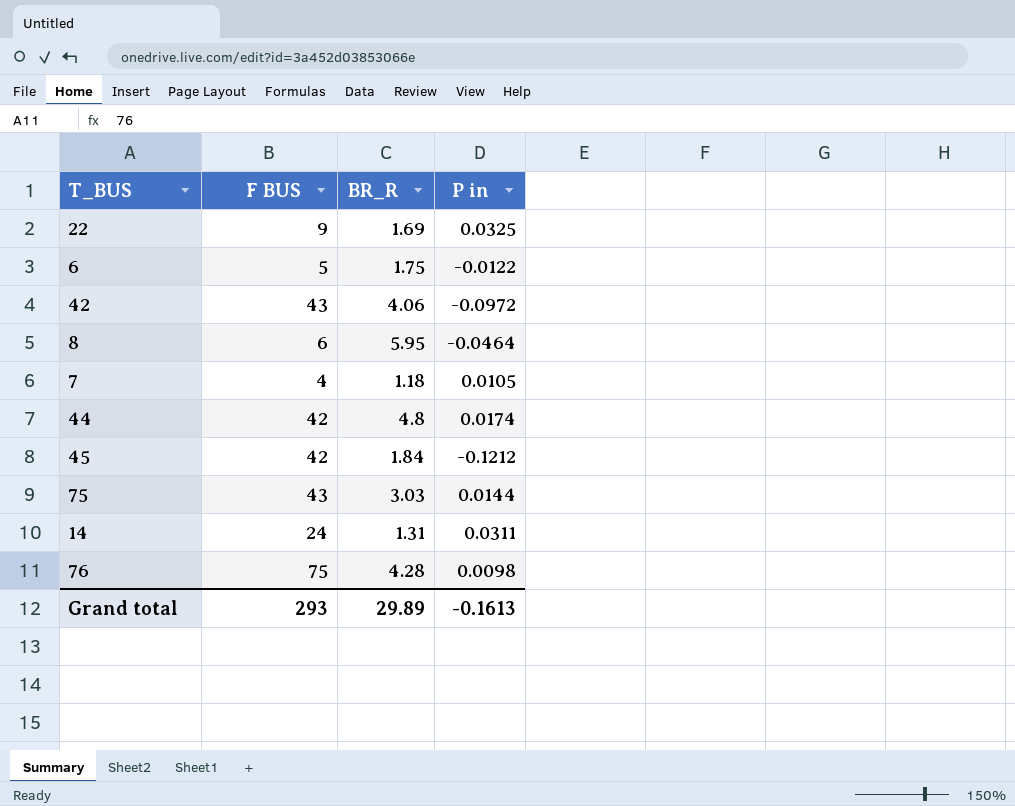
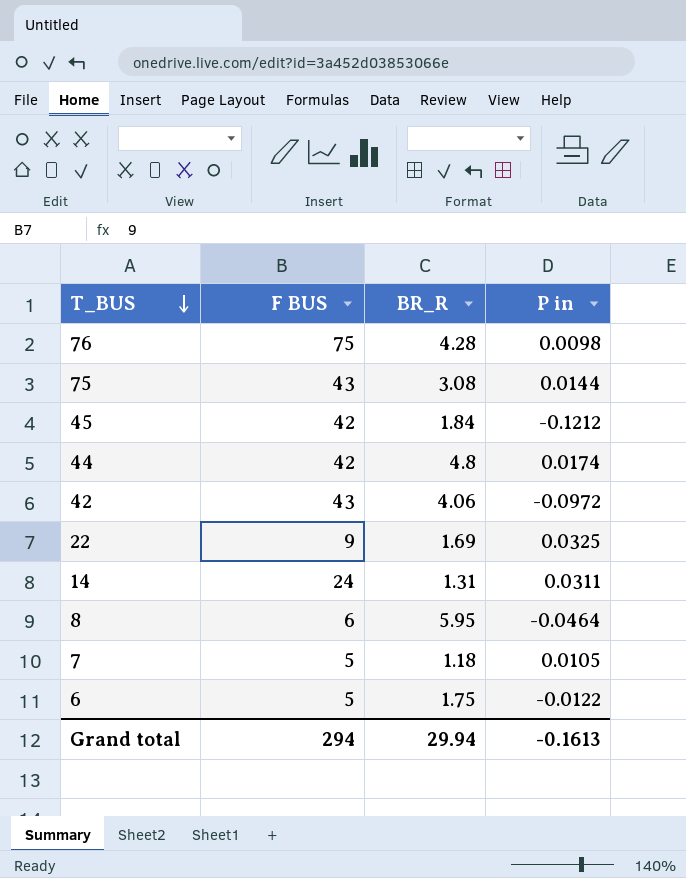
row order: none -> T_BUS descending
75 | BR_R: 3.03 -> 3.08
7 | F BUS: 4 -> 5
Grand total | F BUS: 293 -> 294
Grand total | BR_R: 29.89 -> 29.94

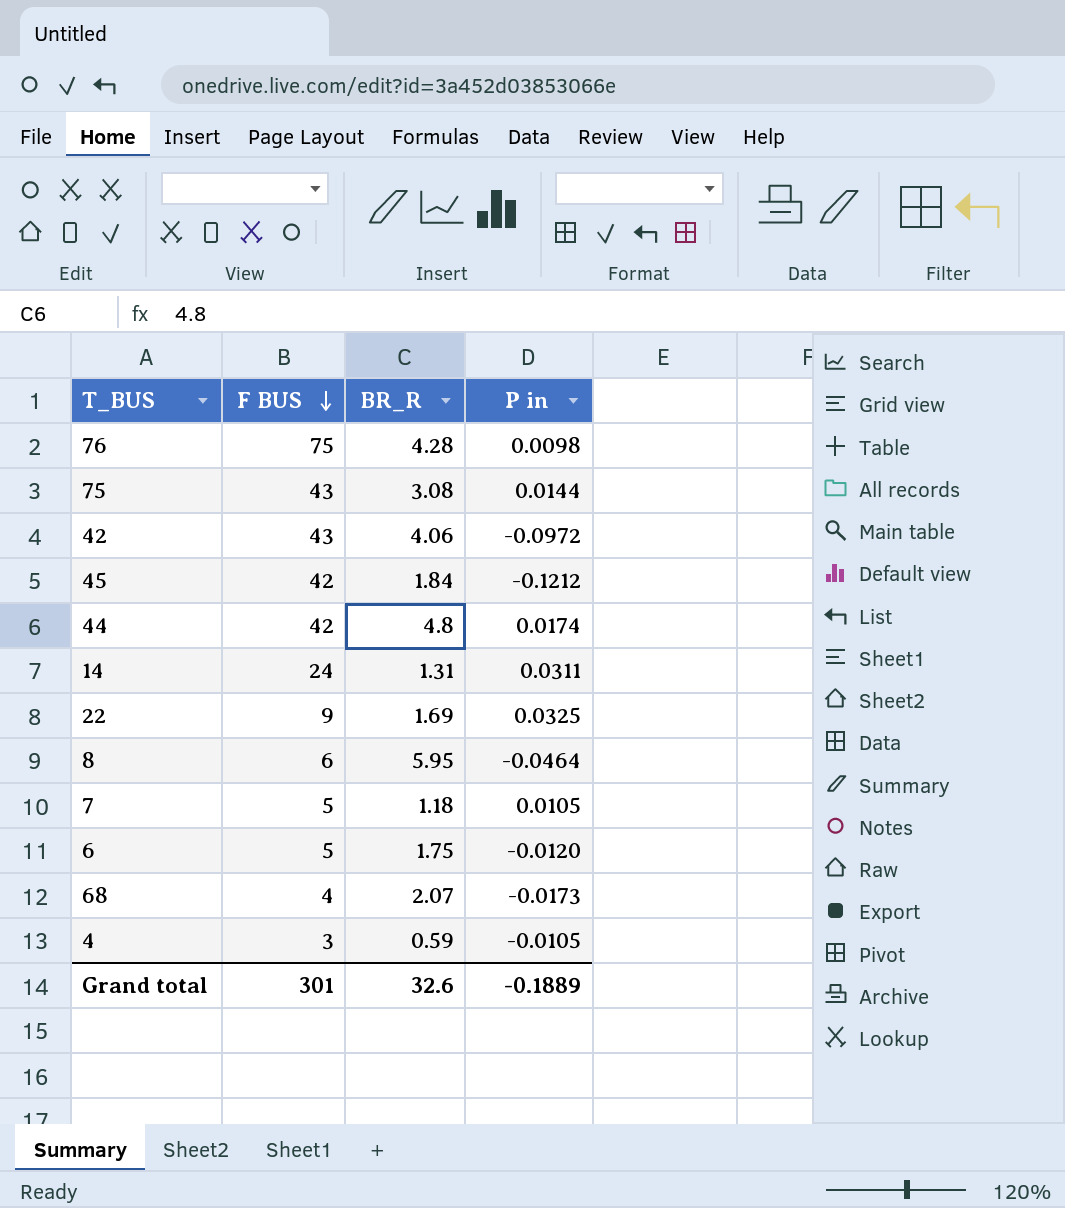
row order: T_BUS descending -> F BUS descending
6 | P in: -0.0122 -> -0.0120
row 68: none -> 4 | 2.07 | -0.0173
row 4: none -> 3 | 0.59 | -0.0105
Grand total | F BUS: 294 -> 301
Grand total | BR_R: 29.94 -> 32.6
Grand total | P in: -0.1613 -> -0.1889

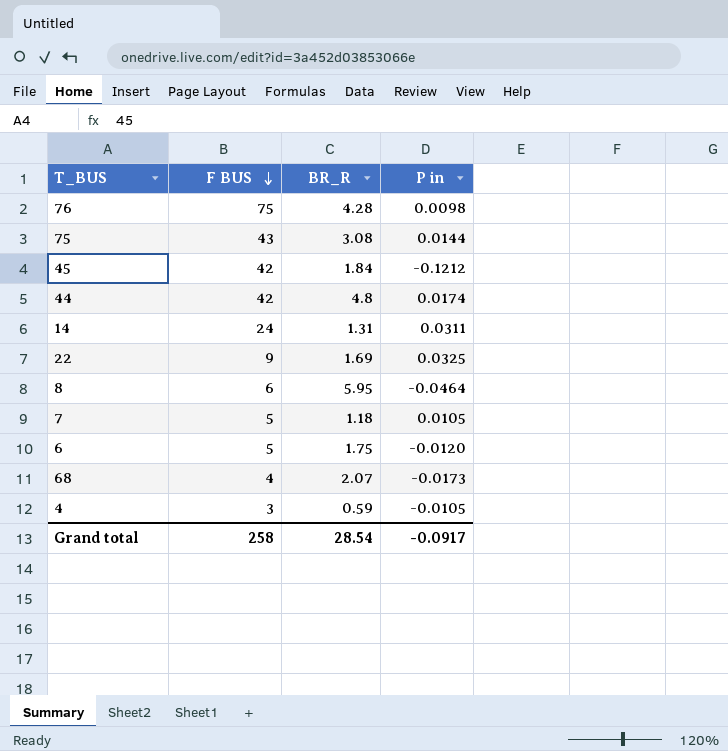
row 42: 43 | 4.06 | -0.0972 -> none
Grand total | F BUS: 301 -> 258
Grand total | BR_R: 32.6 -> 28.54
Grand total | P in: -0.1889 -> -0.0917

